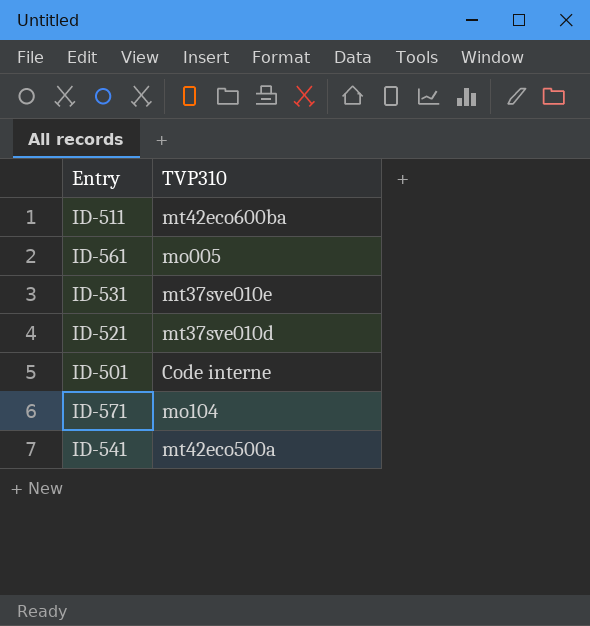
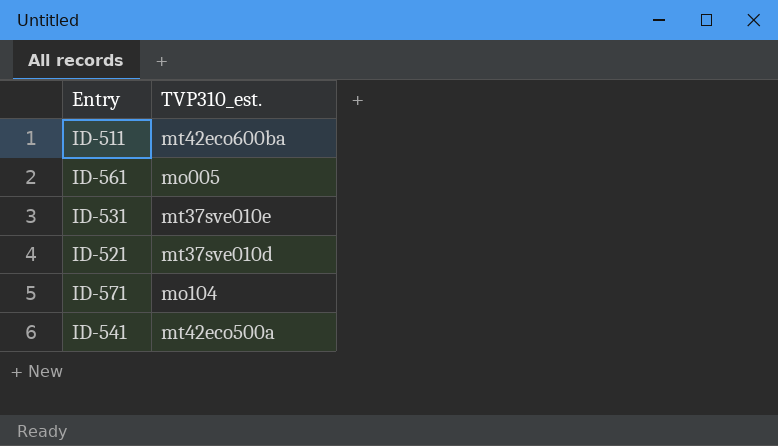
column name: TVP310 -> TVP310_est.
row ID-501: Code interne -> none

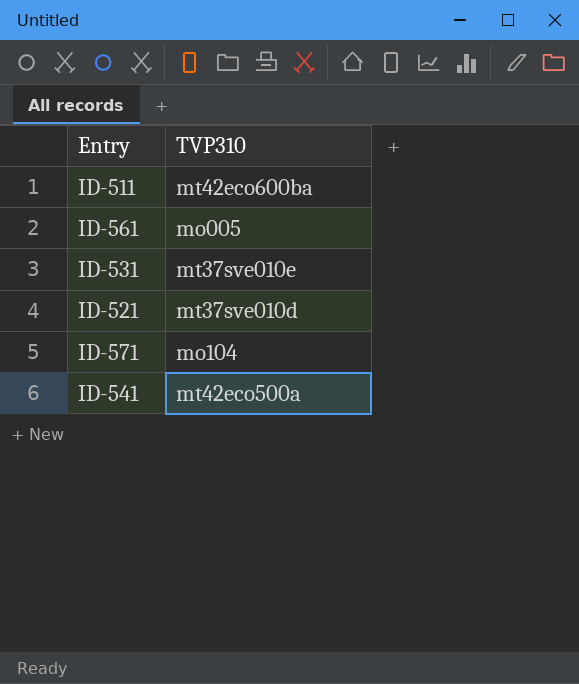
column name: TVP310_est. -> TVP310

